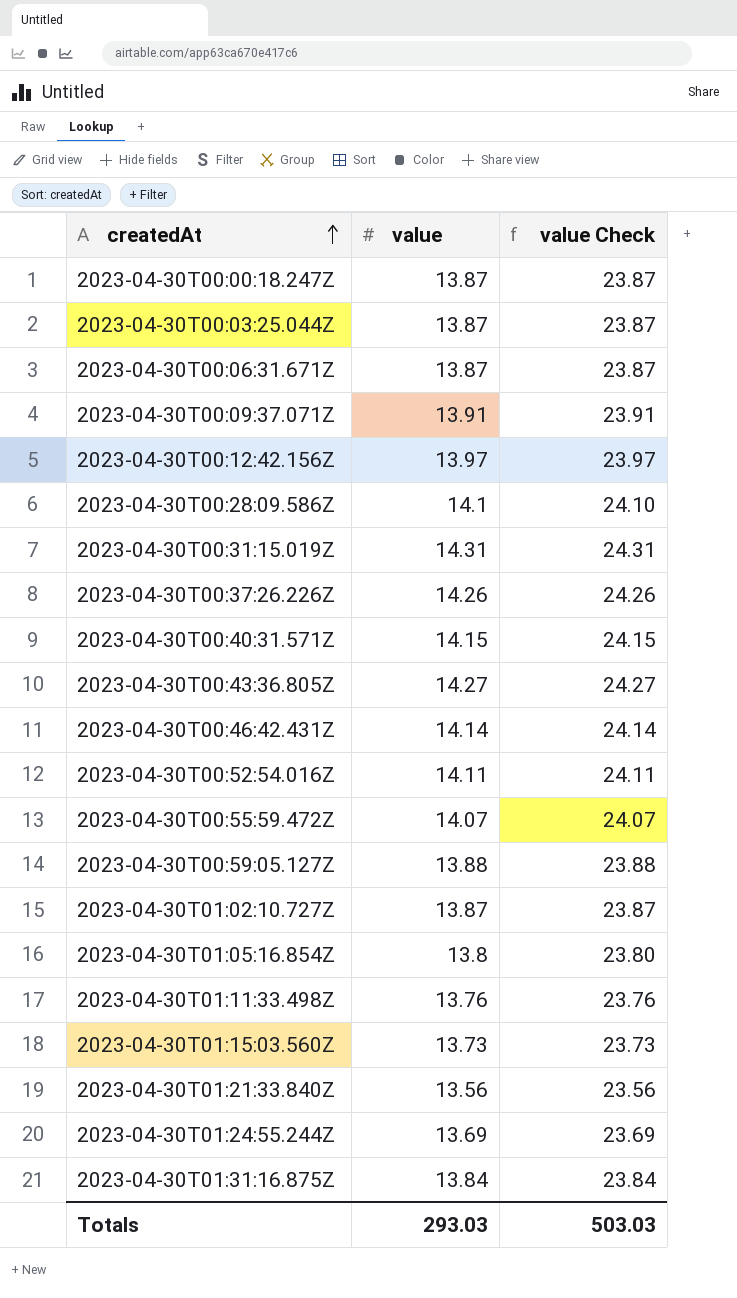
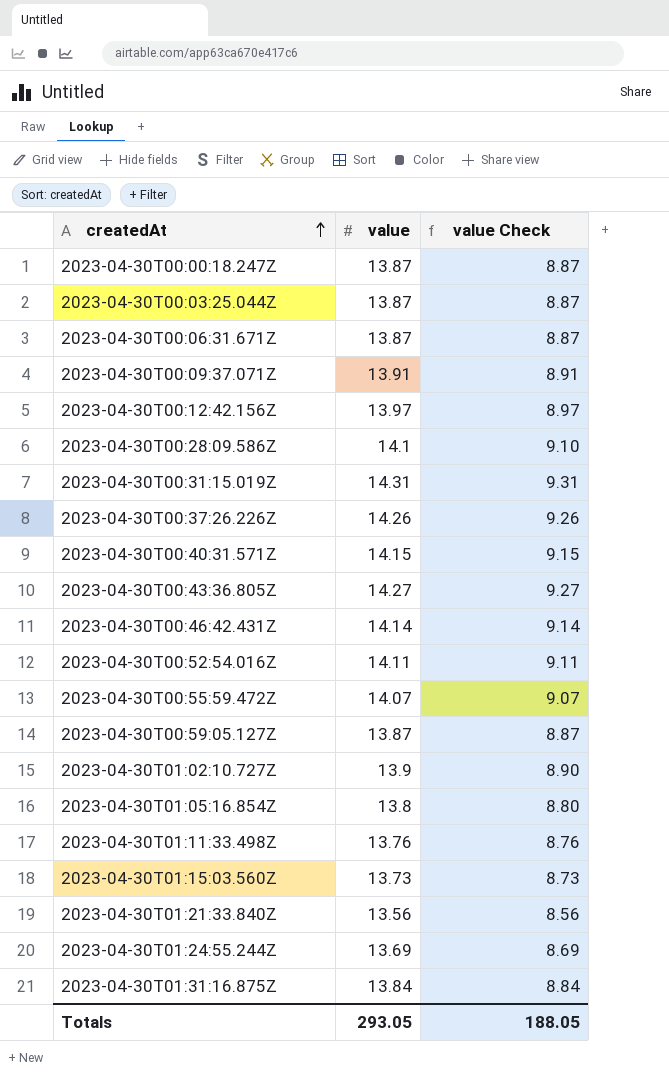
column value Check | formula: [value] + 10 -> [value] - 5
2023-04-30T00:59:05.127Z | value: 13.88 -> 13.87
2023-04-30T01:02:10.727Z | value: 13.87 -> 13.9
Totals | value: 293.03 -> 293.05
Totals | value Check: 503.03 -> 188.05

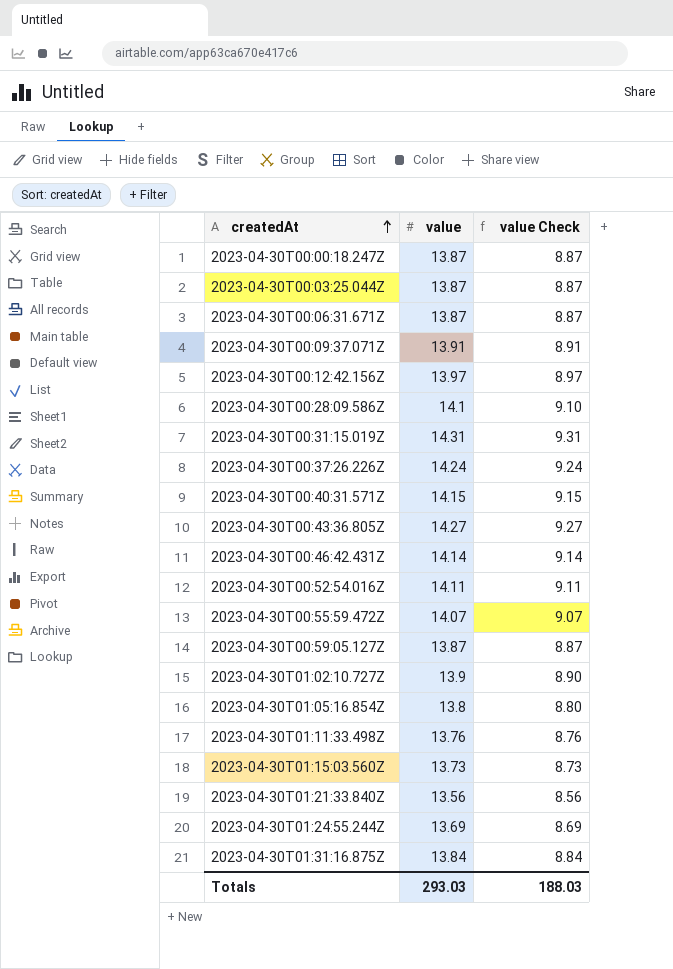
2023-04-30T00:37:26.226Z | value: 14.26 -> 14.24
2023-04-30T00:37:26.226Z | value Check: 9.26 -> 9.24
Totals | value: 293.05 -> 293.03
Totals | value Check: 188.05 -> 188.03

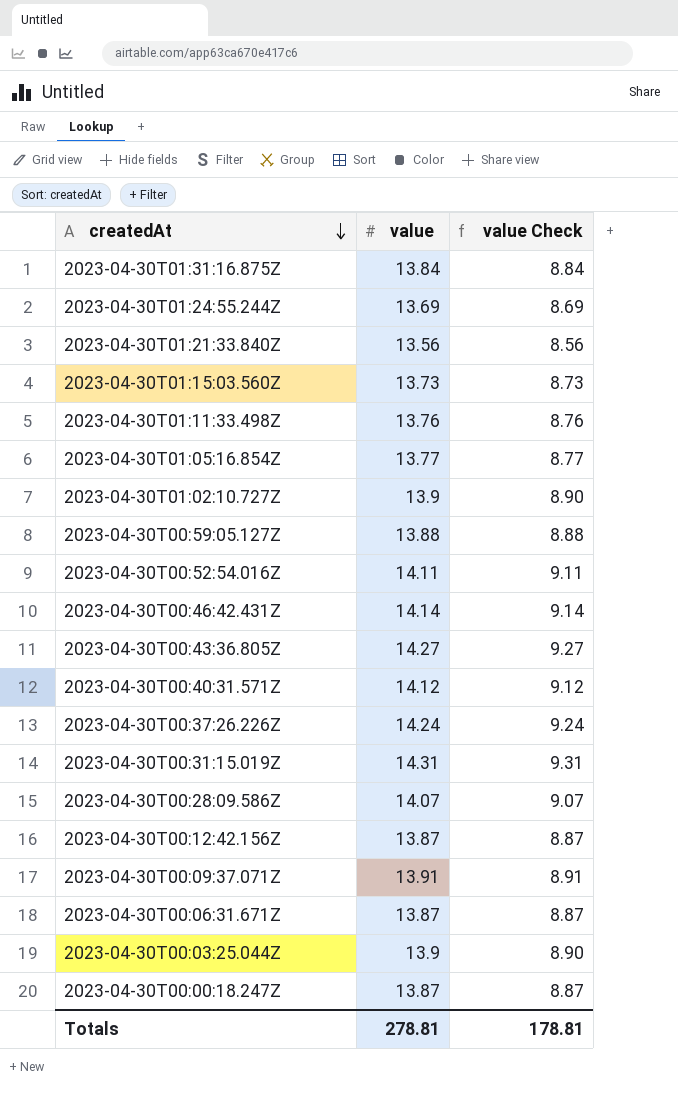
row order: createdAt ascending -> createdAt descending
row 2023-04-30T00:55:59.472Z: 14.07 | 9.07 -> none
2023-04-30T01:05:16.854Z | value: 13.8 -> 13.77
2023-04-30T01:05:16.854Z | value Check: 8.80 -> 8.77
2023-04-30T00:59:05.127Z | value: 13.87 -> 13.88
2023-04-30T00:59:05.127Z | value Check: 8.87 -> 8.88
2023-04-30T00:40:31.571Z | value: 14.15 -> 14.12
2023-04-30T00:40:31.571Z | value Check: 9.15 -> 9.12
2023-04-30T00:28:09.586Z | value: 14.1 -> 14.07
2023-04-30T00:28:09.586Z | value Check: 9.10 -> 9.07
2023-04-30T00:12:42.156Z | value: 13.97 -> 13.87
2023-04-30T00:12:42.156Z | value Check: 8.97 -> 8.87
2023-04-30T00:03:25.044Z | value: 13.87 -> 13.9
2023-04-30T00:03:25.044Z | value Check: 8.87 -> 8.90
Totals | value: 293.03 -> 278.81
Totals | value Check: 188.03 -> 178.81

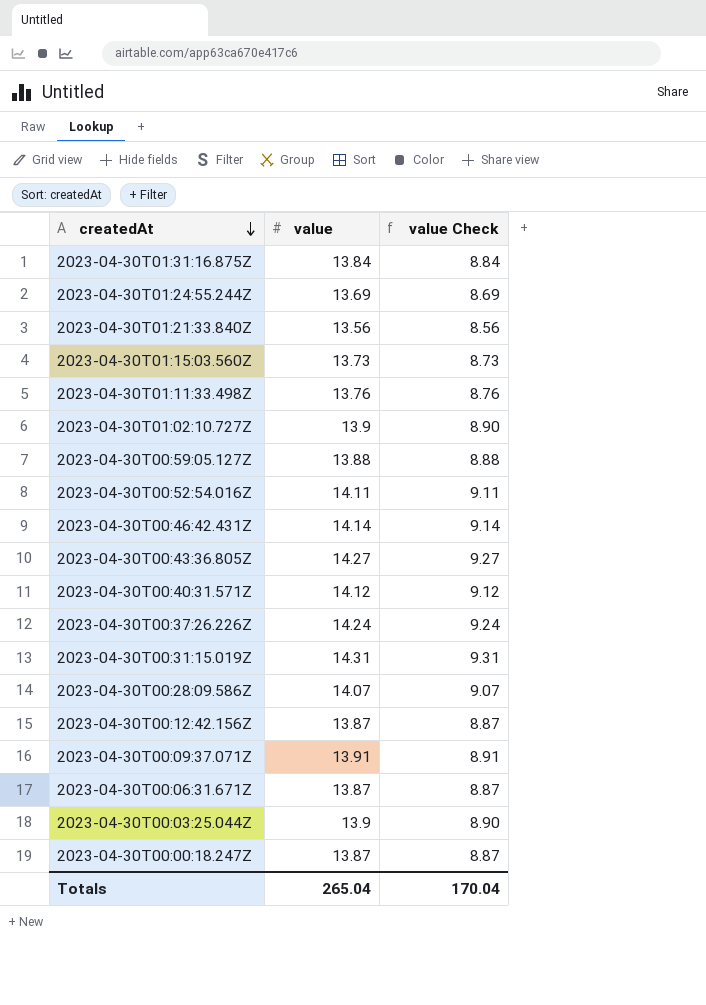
row 2023-04-30T01:05:16.854Z: 13.77 | 8.77 -> none
Totals | value: 278.81 -> 265.04
Totals | value Check: 178.81 -> 170.04

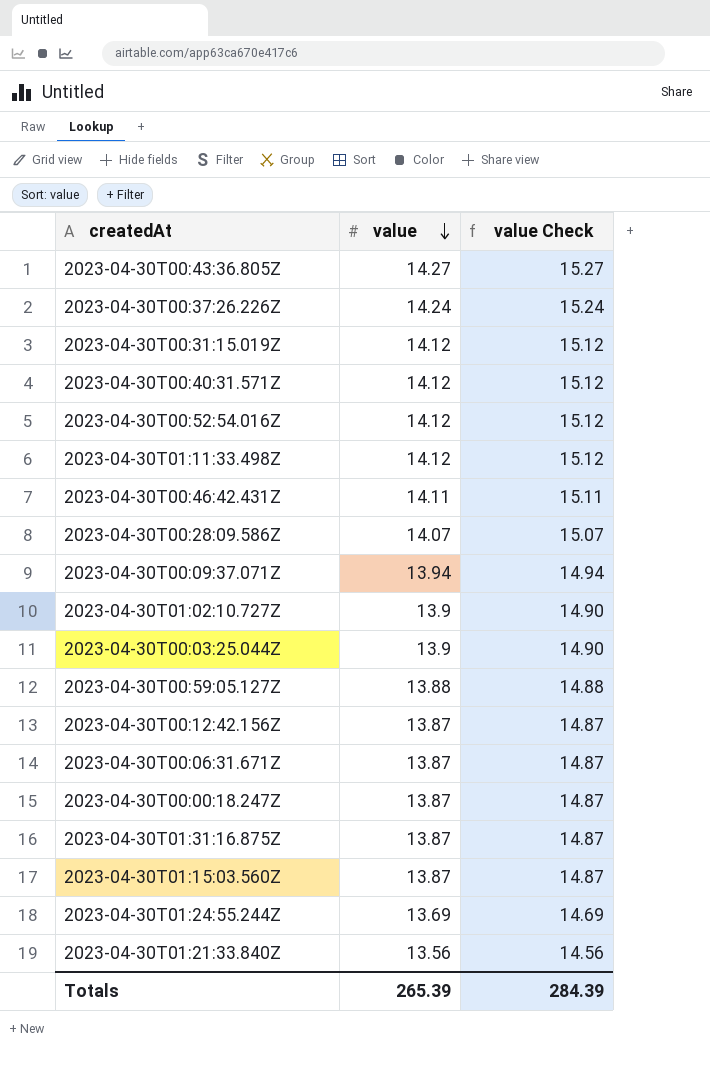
row order: createdAt descending -> value descending
column value Check | formula: [value] - 5 -> [value] + 1
2023-04-30T00:31:15.019Z | value: 14.31 -> 14.12
2023-04-30T00:52:54.016Z | value: 14.11 -> 14.12
2023-04-30T01:11:33.498Z | value: 13.76 -> 14.12
2023-04-30T00:46:42.431Z | value: 14.14 -> 14.11
2023-04-30T00:09:37.071Z | value: 13.91 -> 13.94
2023-04-30T01:31:16.875Z | value: 13.84 -> 13.87
2023-04-30T01:15:03.560Z | value: 13.73 -> 13.87
Totals | value: 265.04 -> 265.39
Totals | value Check: 170.04 -> 284.39

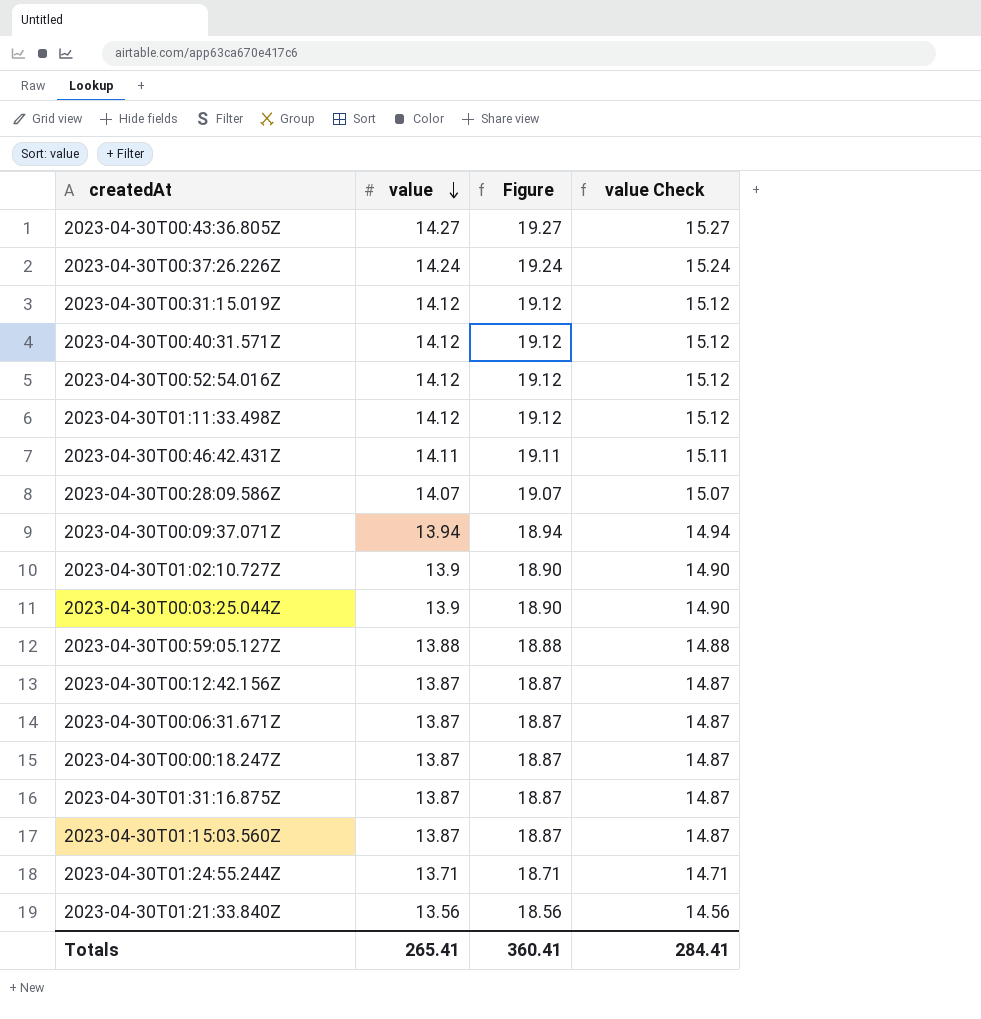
column Figure | formula: none -> [value] + 5
2023-04-30T01:24:55.244Z | value: 13.69 -> 13.71
2023-04-30T01:24:55.244Z | value Check: 14.69 -> 14.71
Totals | value: 265.39 -> 265.41
Totals | value Check: 284.39 -> 284.41

